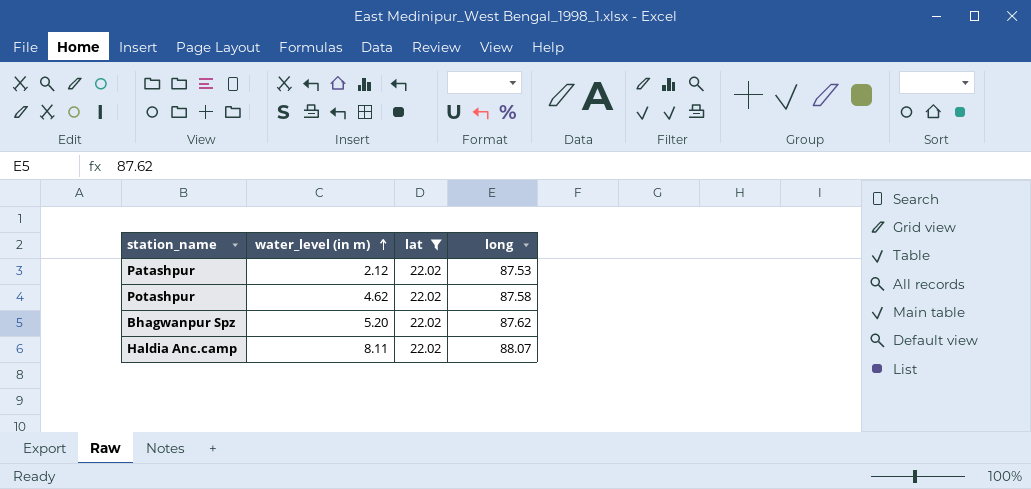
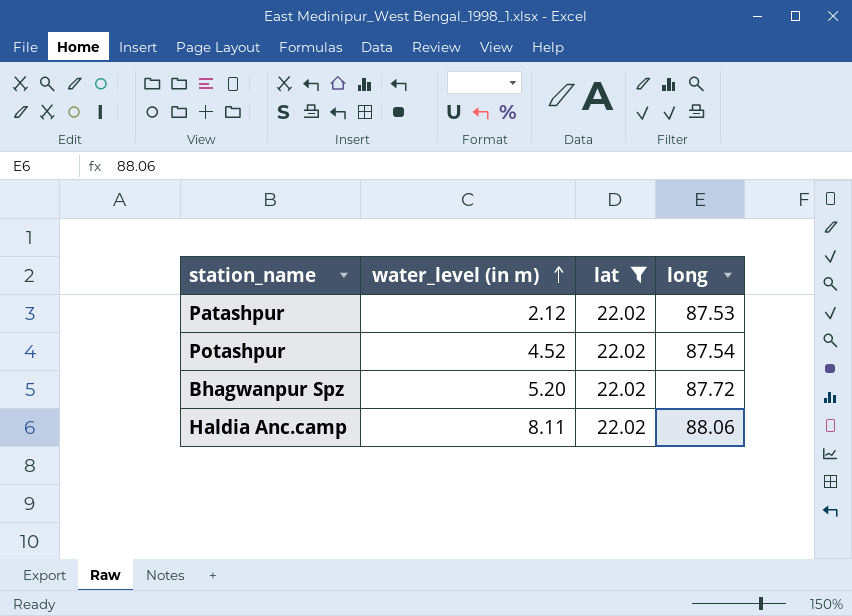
Potashpur | water_level (in m): 4.62 -> 4.52
Potashpur | long: 87.58 -> 87.54
Bhagwanpur Spz | long: 87.62 -> 87.72
Haldia Anc.camp | long: 88.07 -> 88.06

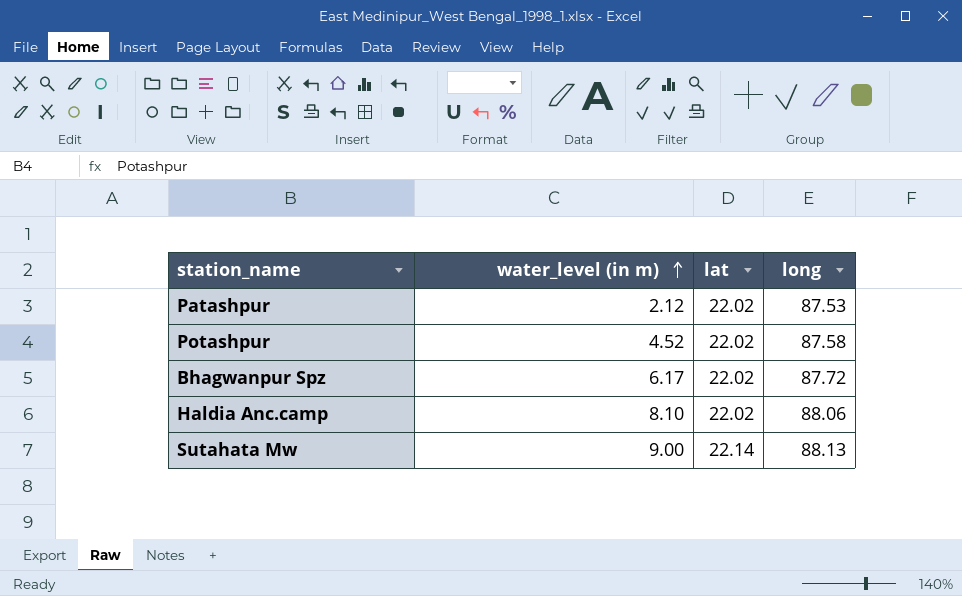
filter: lat = 22.02 -> none
Potashpur | long: 87.54 -> 87.58
Bhagwanpur Spz | water_level (in m): 5.20 -> 6.17
Haldia Anc.camp | water_level (in m): 8.11 -> 8.10

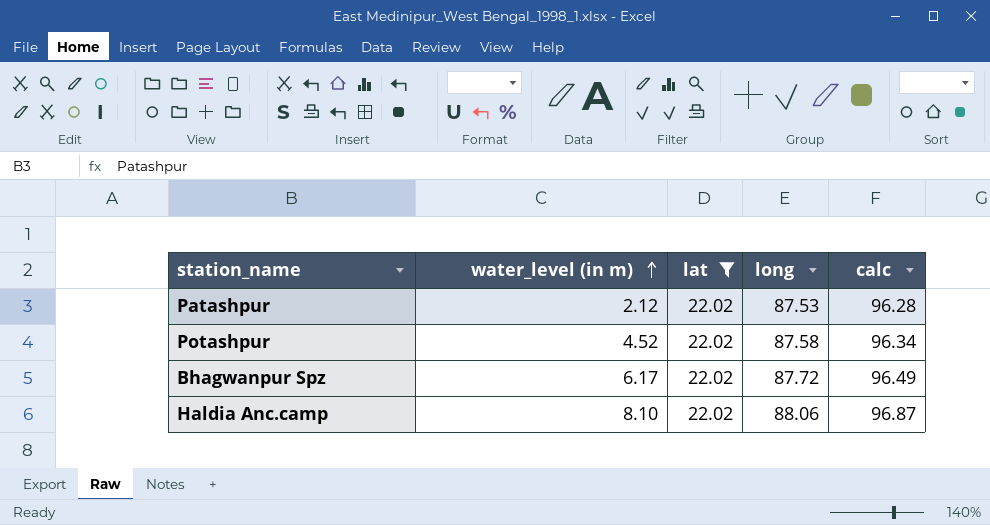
filter: none -> lat = 22.02
column calc | formula: none -> [long] * 1.1

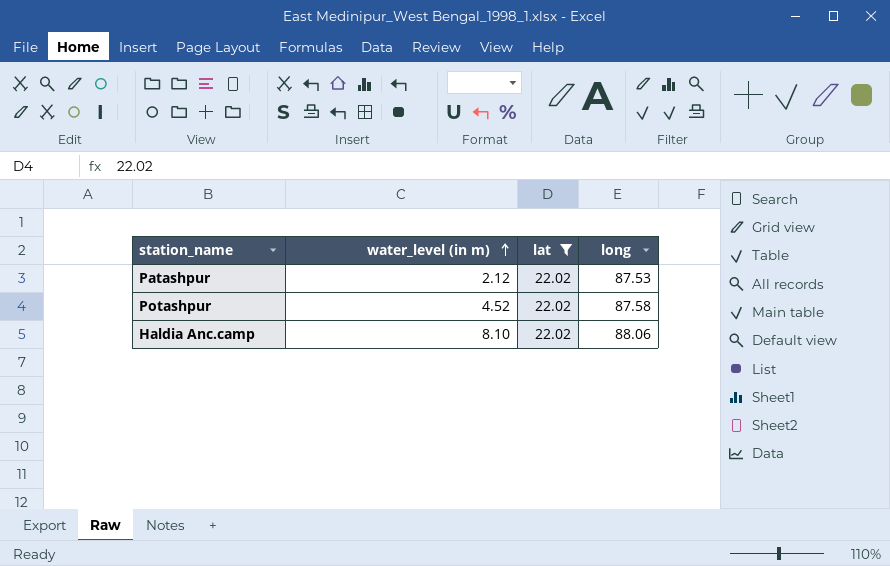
column calc | formula: [long] * 1.1 -> none
row Bhagwanpur Spz: 6.17 | 22.02 | 87.72 | 96.49 -> none

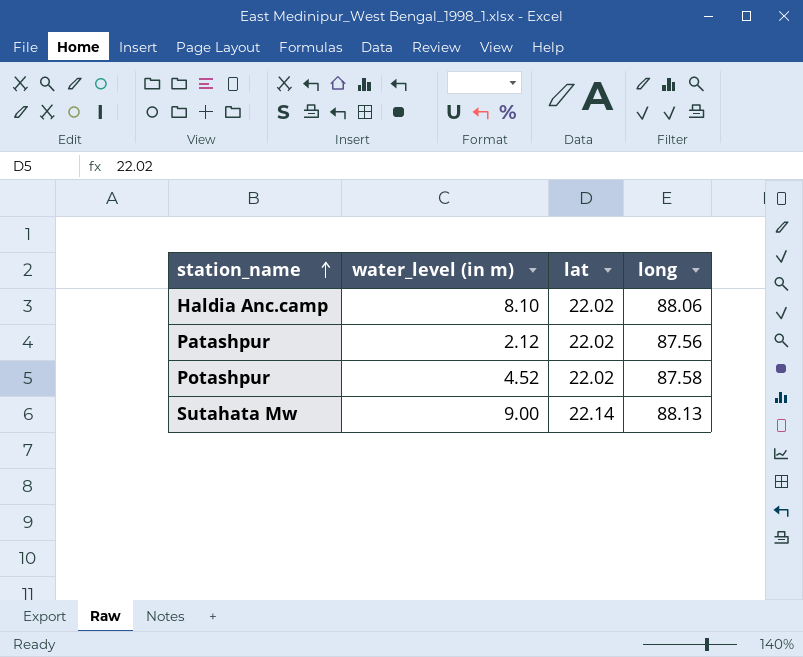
filter: lat = 22.02 -> none
row order: water_level (in m) ascending -> station_name ascending
Patashpur | long: 87.53 -> 87.56

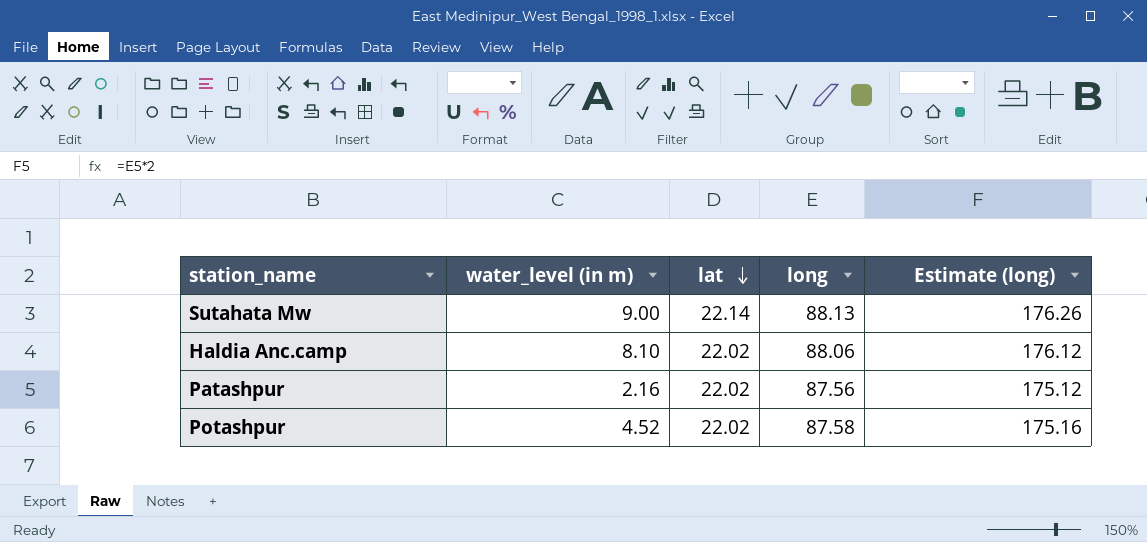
row order: station_name ascending -> lat descending
column Estimate (long) | formula: none -> [long] * 2
Patashpur | water_level (in m): 2.12 -> 2.16

